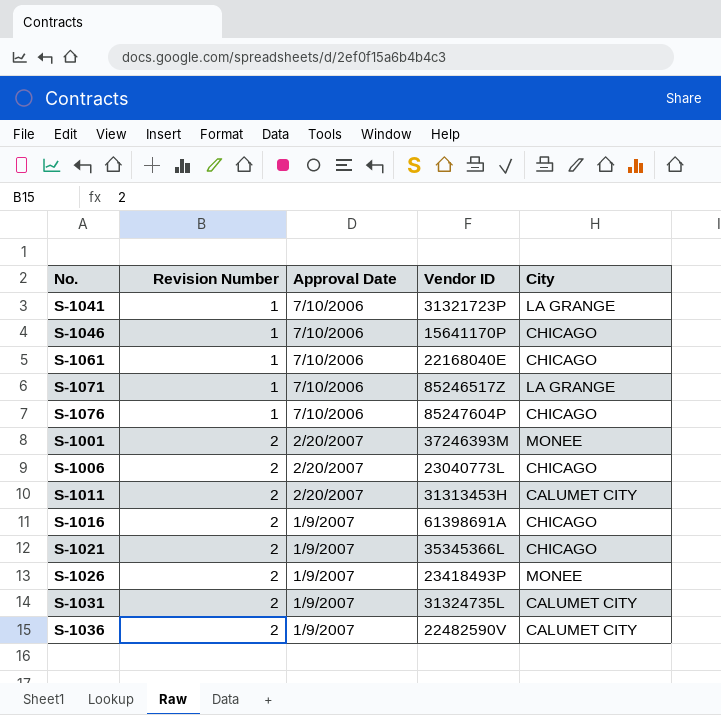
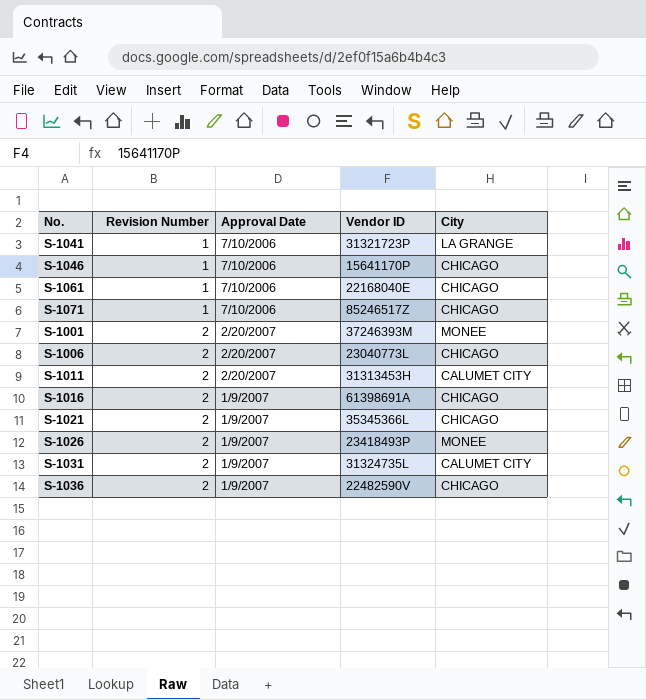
row S-1076: 1 | 7/10/2006 | 85247604P | CHICAGO -> none
S-1071 | City: LA GRANGE -> CHICAGO
S-1036 | City: CALUMET CITY -> CHICAGO

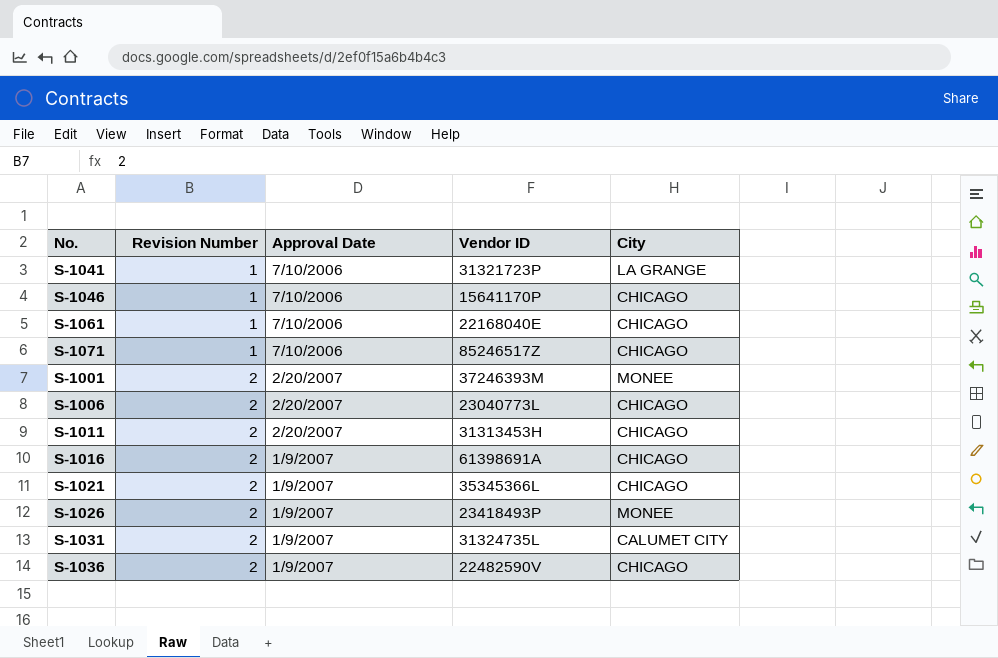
S-1011 | City: CALUMET CITY -> CHICAGO

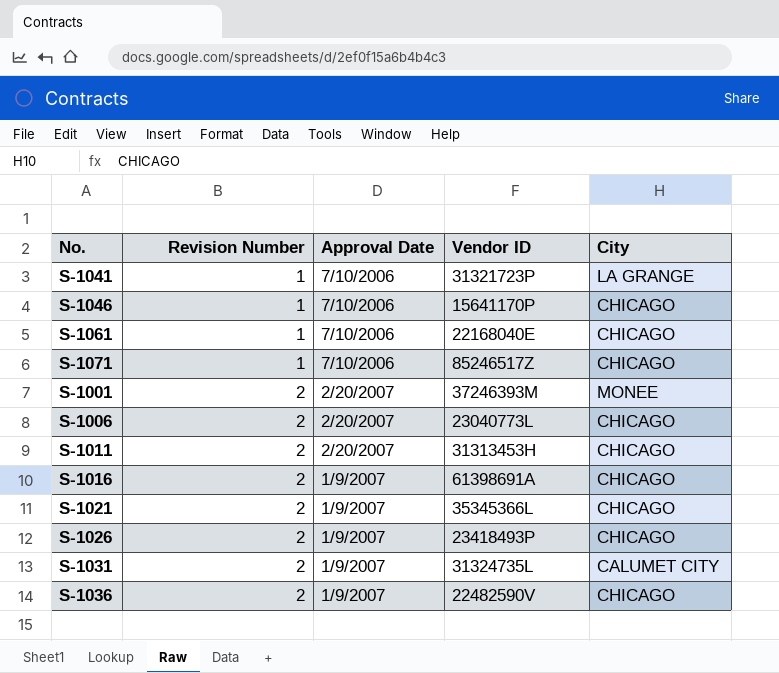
S-1026 | City: MONEE -> CHICAGO

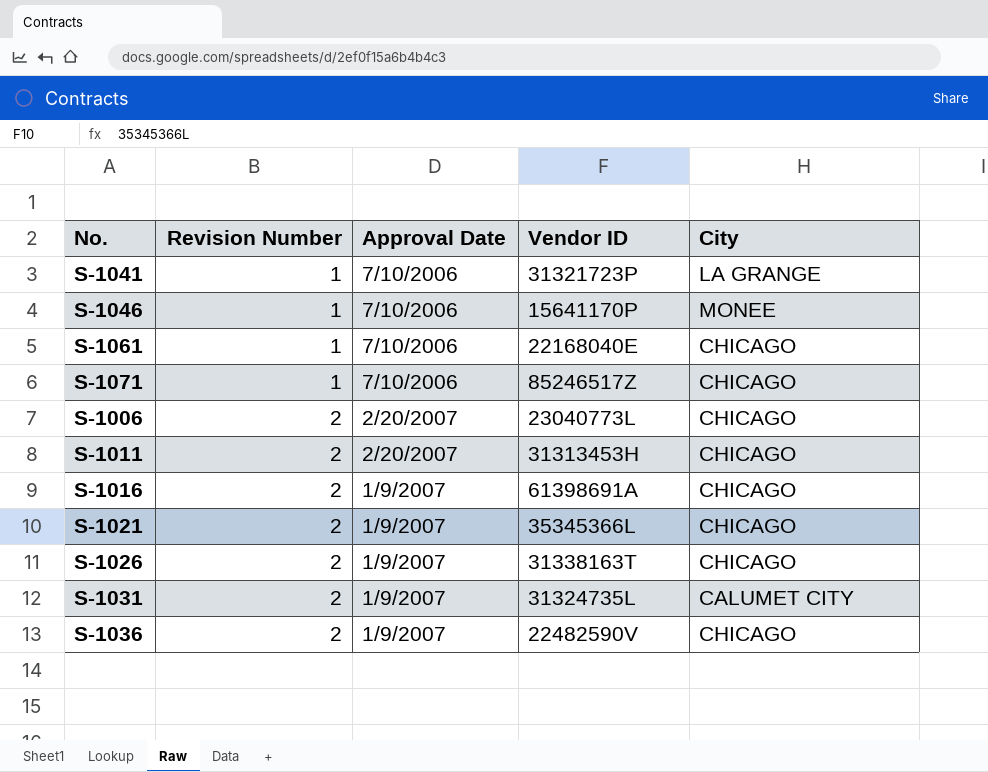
row S-1001: 2 | 2/20/2007 | 37246393M | MONEE -> none
S-1046 | City: CHICAGO -> MONEE
S-1026 | Vendor ID: 23418493P -> 31338163T

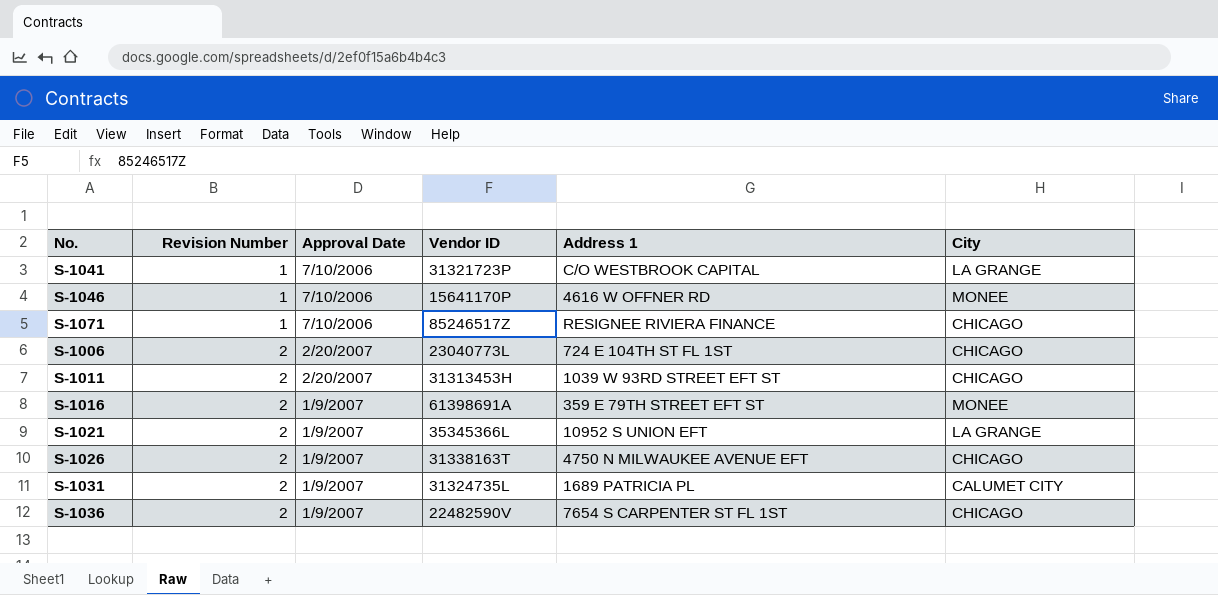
column Address 1 | position: none -> 5
row S-1061: 1 | 7/10/2006 | 22168040E | CHICAGO -> none
S-1016 | City: CHICAGO -> MONEE
S-1021 | City: CHICAGO -> LA GRANGE

